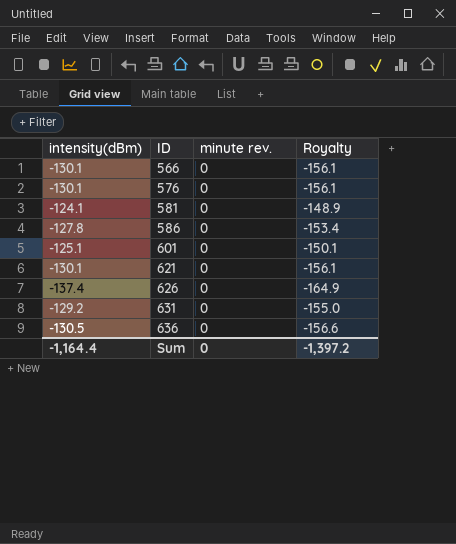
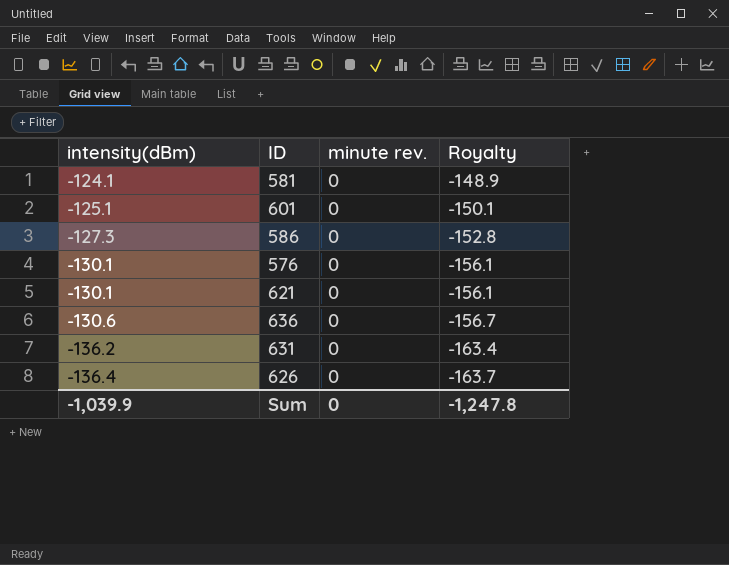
row order: ID ascending -> intensity(dBm) descending
row 566: -130.1 | 0 | -156.1 -> none
586 | intensity(dBm): -127.8 -> -127.3
586 | Royalty: -153.4 -> -152.8
636 | intensity(dBm): -130.5 -> -130.6
636 | Royalty: -156.6 -> -156.7
631 | intensity(dBm): -129.2 -> -136.2
631 | Royalty: -155.0 -> -163.4
626 | intensity(dBm): -137.4 -> -136.4
626 | Royalty: -164.9 -> -163.7
Sum | intensity(dBm): -1,164.4 -> -1,039.9
Sum | Royalty: -1,397.2 -> -1,247.8

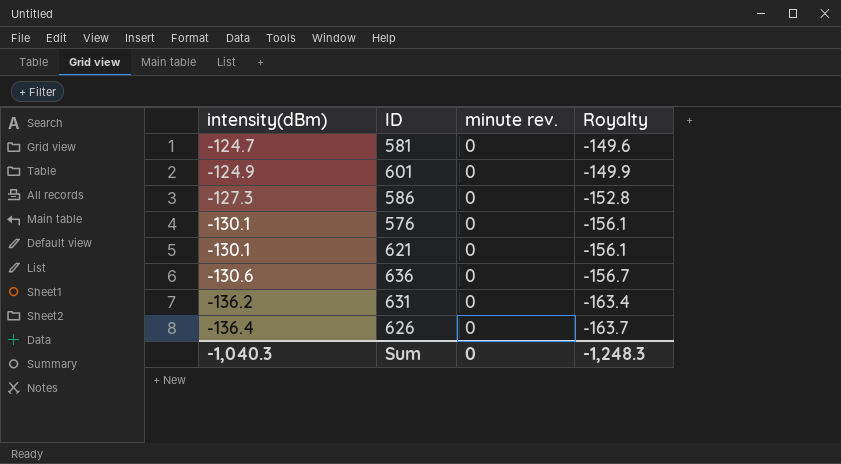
581 | intensity(dBm): -124.1 -> -124.7
581 | Royalty: -148.9 -> -149.6
601 | intensity(dBm): -125.1 -> -124.9
601 | Royalty: -150.1 -> -149.9
Sum | intensity(dBm): -1,039.9 -> -1,040.3
Sum | Royalty: -1,247.8 -> -1,248.3

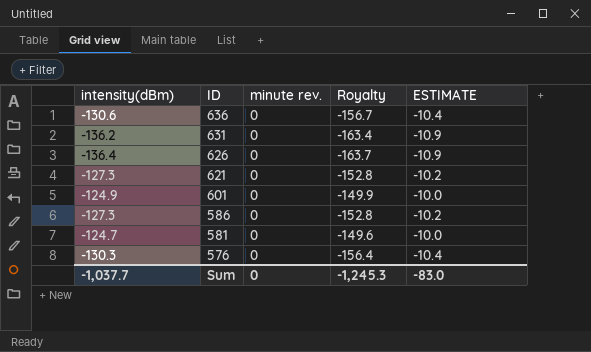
row order: intensity(dBm) descending -> ID descending
column ESTIMATE | formula: none -> [intensity(dBm)] * 0.08
621 | intensity(dBm): -130.1 -> -127.3
621 | Royalty: -156.1 -> -152.8
576 | intensity(dBm): -130.1 -> -130.3
576 | Royalty: -156.1 -> -156.4
Sum | intensity(dBm): -1,040.3 -> -1,037.7
Sum | Royalty: -1,248.3 -> -1,245.3

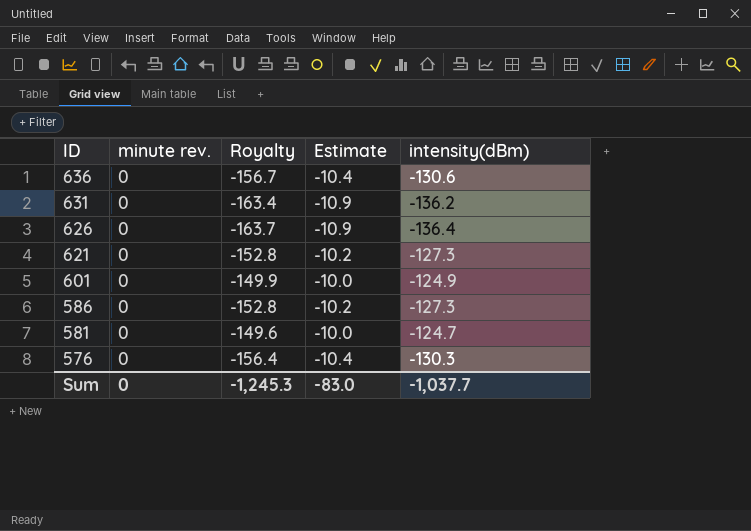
column name: ESTIMATE -> Estimate
column intensity(dBm) | position: 1 -> 5

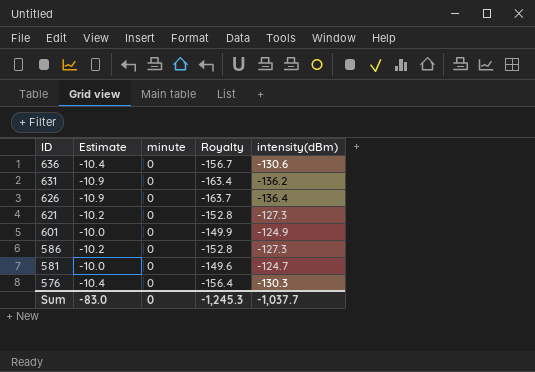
column Estimate | position: 4 -> 2
column name: minute rev. -> minute

